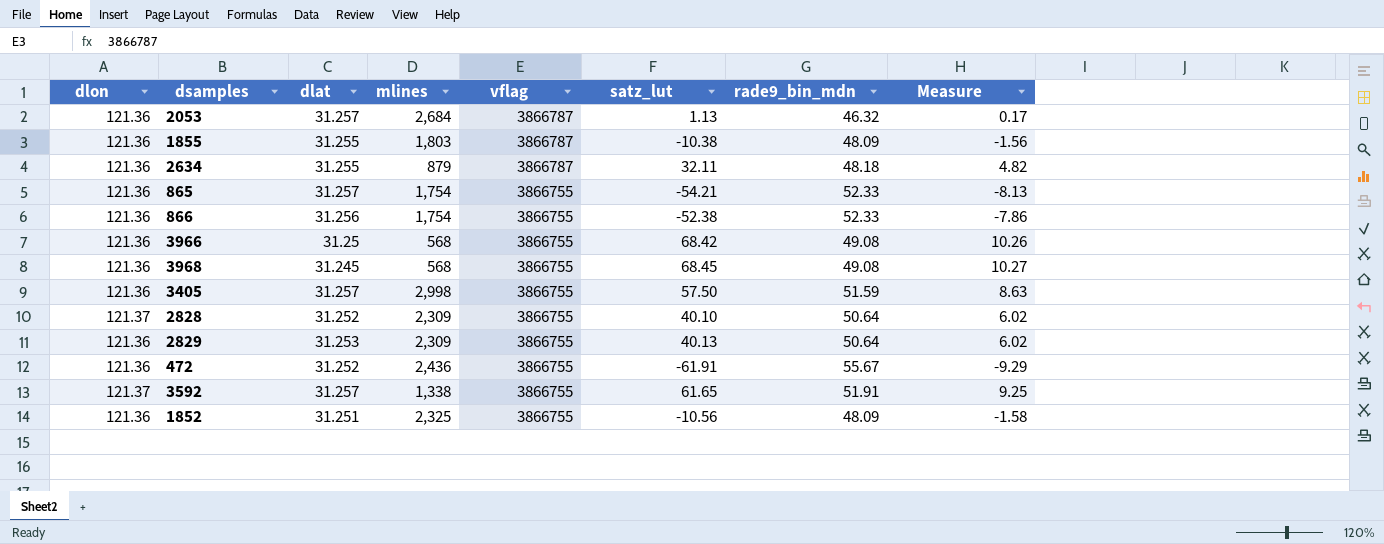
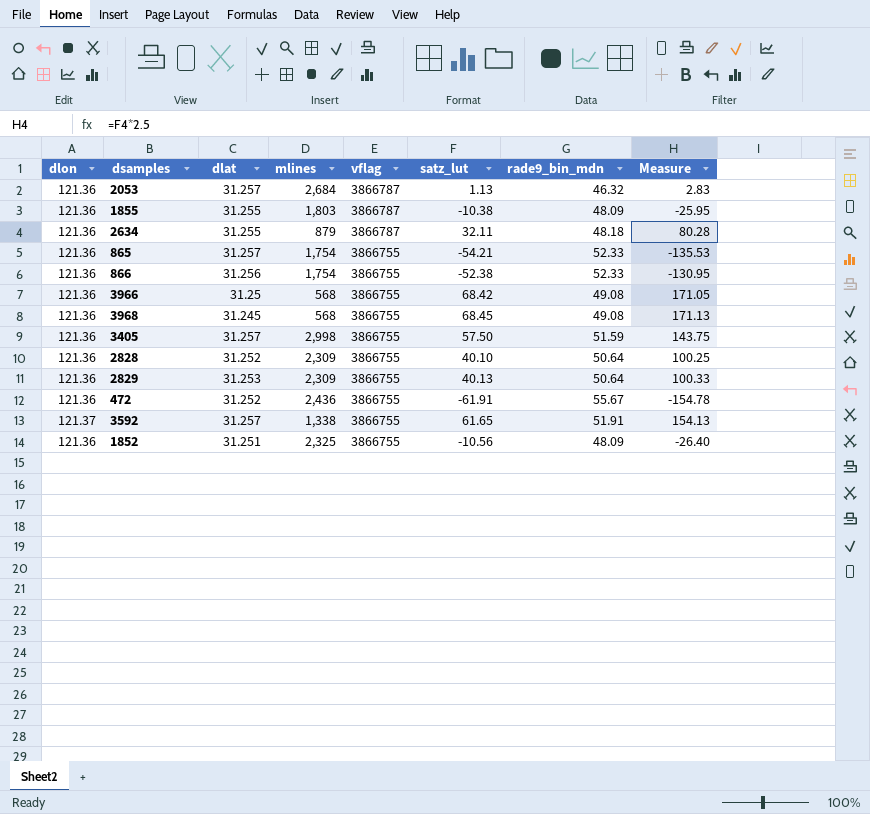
column Measure | formula: [satz_lut] * 0.15 -> [satz_lut] * 2.5
2828 | dlon: 121.37 -> 121.36

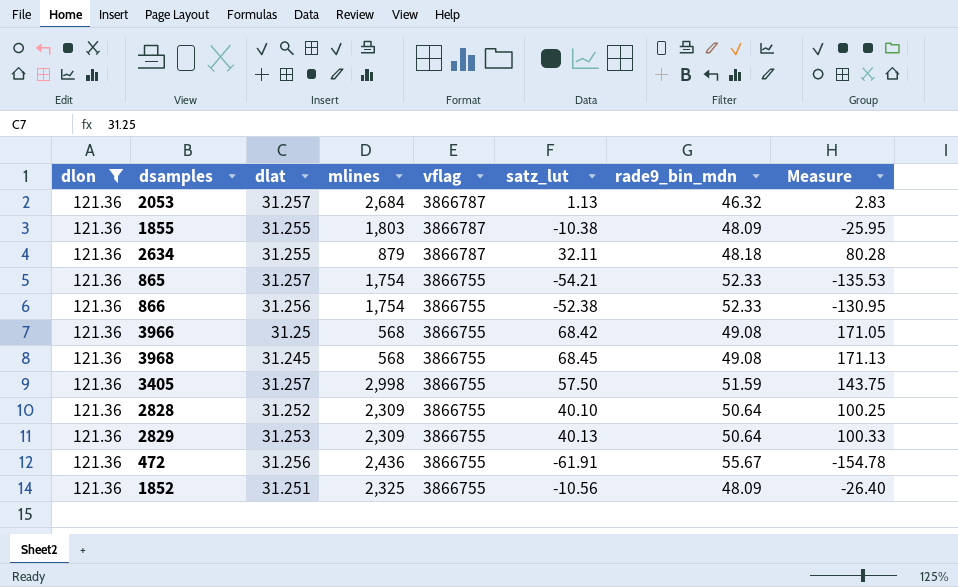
filter: none -> dlon = 121.36
472 | dlat: 31.252 -> 31.256

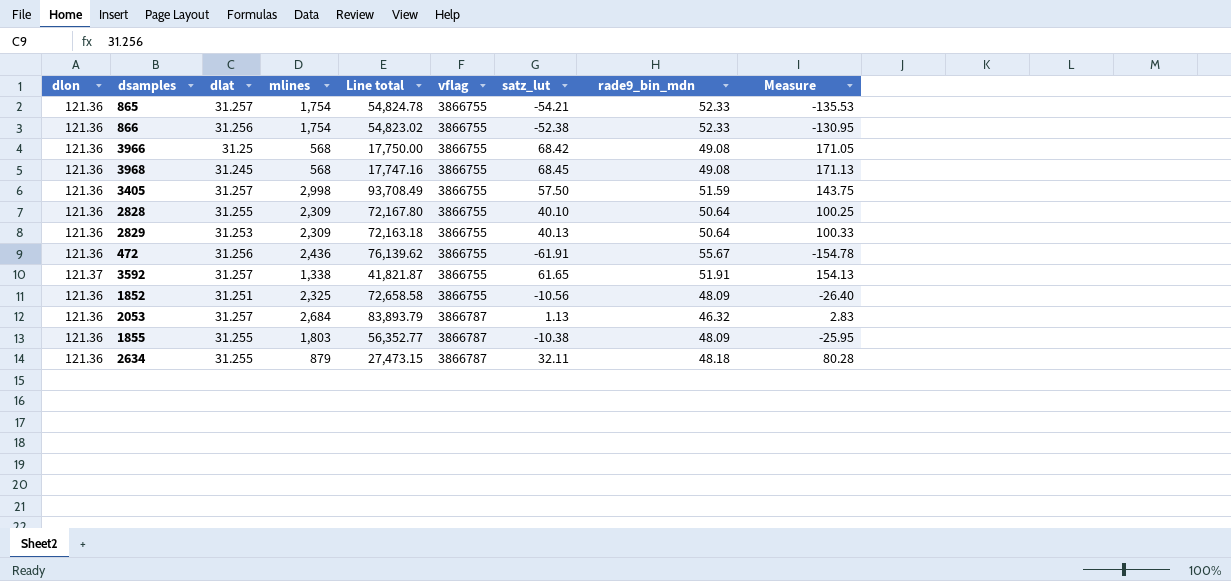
filter: dlon = 121.36 -> none
row order: vflag descending -> vflag ascending
column Line total | formula: none -> [dlat] * [mlines]
2828 | dlat: 31.252 -> 31.255

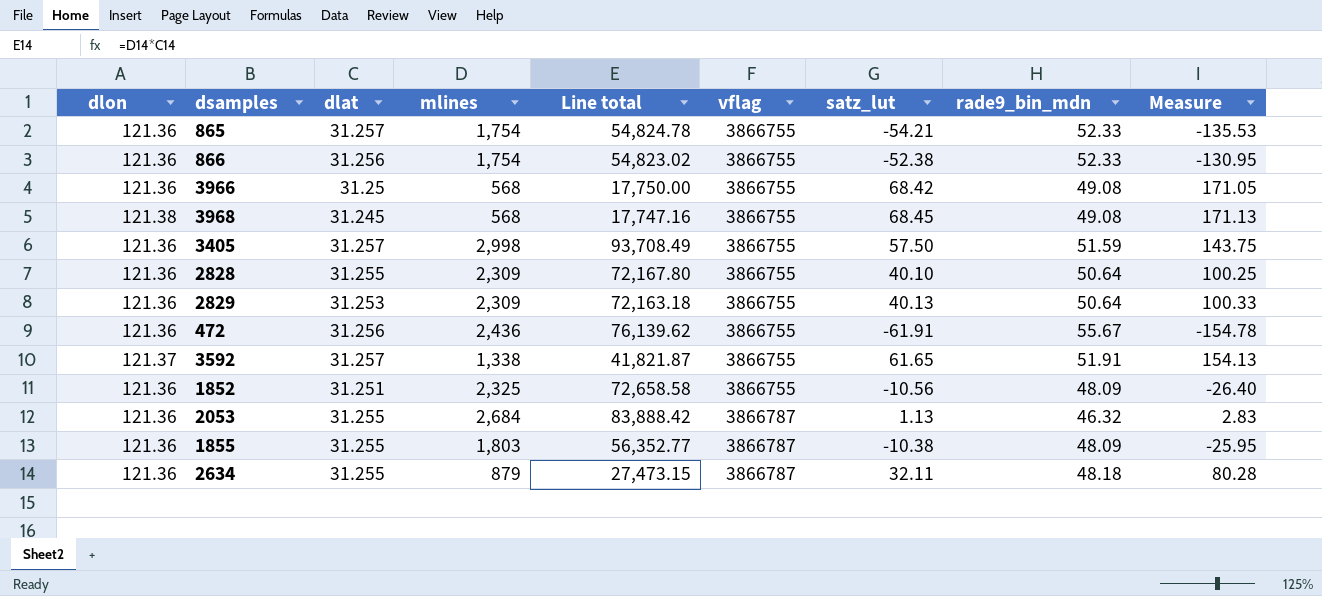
3968 | dlon: 121.36 -> 121.38
2053 | dlat: 31.257 -> 31.255
2053 | Line total: 83,893.79 -> 83,888.42

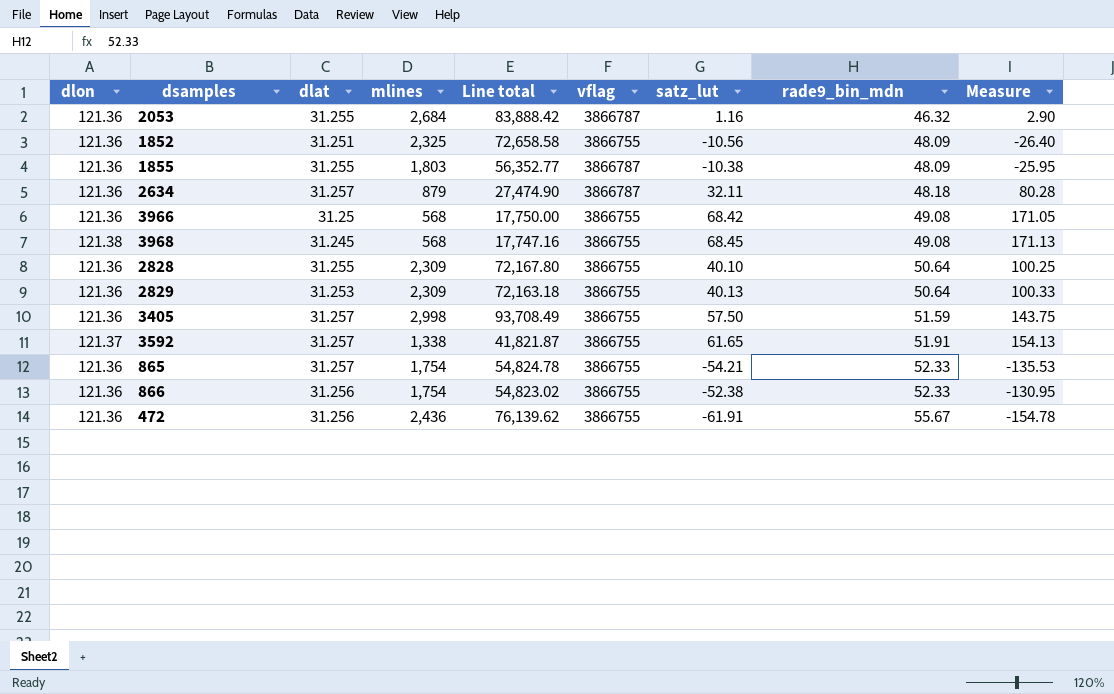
row order: vflag ascending -> rade9_bin_mdn ascending
2053 | satz_lut: 1.13 -> 1.16
2053 | Measure: 2.83 -> 2.90
2634 | dlat: 31.255 -> 31.257
2634 | Line total: 27,473.15 -> 27,474.90

